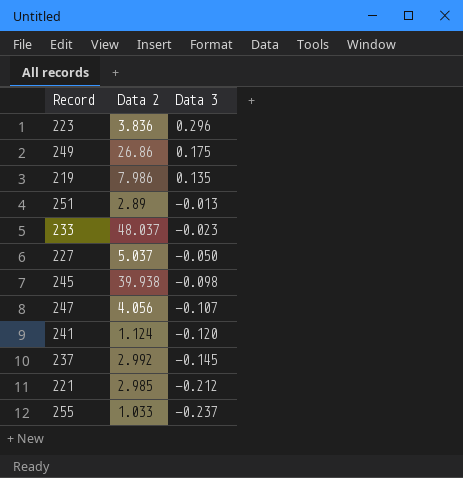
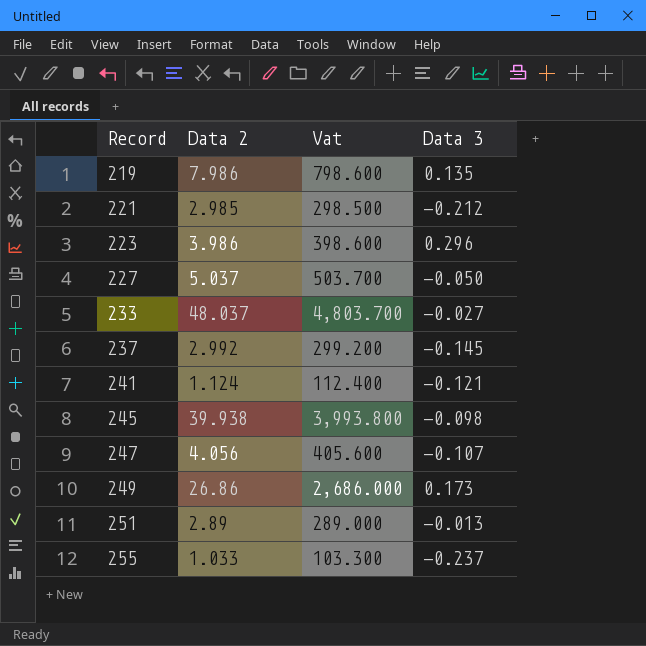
row order: Data 3 descending -> Record ascending
column Vat | formula: none -> [Data 2] * 100
223 | Data 2: 3.836 -> 3.986
233 | Data 3: -0.023 -> -0.027
241 | Data 3: -0.120 -> -0.121
249 | Data 3: 0.175 -> 0.173

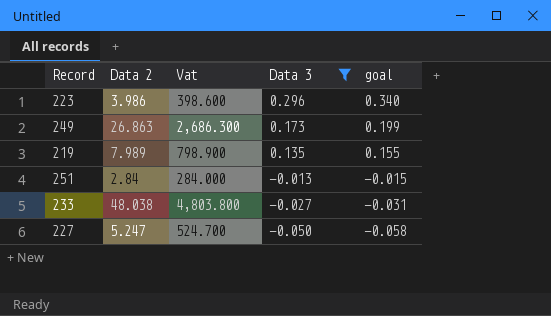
filter: none -> Data 3 >= -0.050
row order: Record ascending -> Data 3 descending
column goal | formula: none -> [Data 3] * 1.15
249 | Data 2: 26.86 -> 26.863
249 | Vat: 2,686.000 -> 2,686.300
219 | Data 2: 7.986 -> 7.989
219 | Vat: 798.600 -> 798.900
251 | Data 2: 2.89 -> 2.84
251 | Vat: 289.000 -> 284.000
233 | Data 2: 48.037 -> 48.038
233 | Vat: 4,803.700 -> 4,803.800
227 | Data 2: 5.037 -> 5.247
227 | Vat: 503.700 -> 524.700

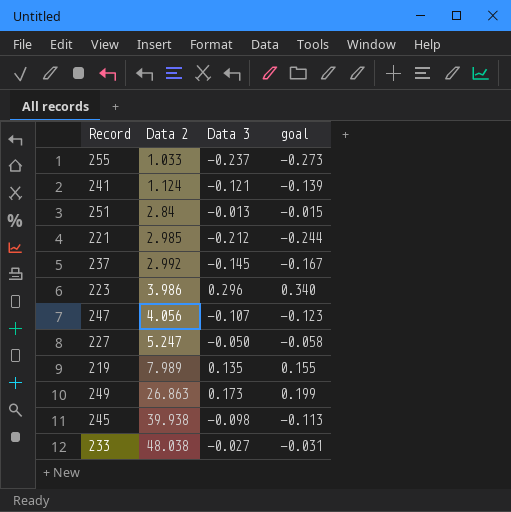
filter: Data 3 >= -0.050 -> none
row order: Data 3 descending -> Data 2 ascending
column Vat | formula: [Data 2] * 100 -> none

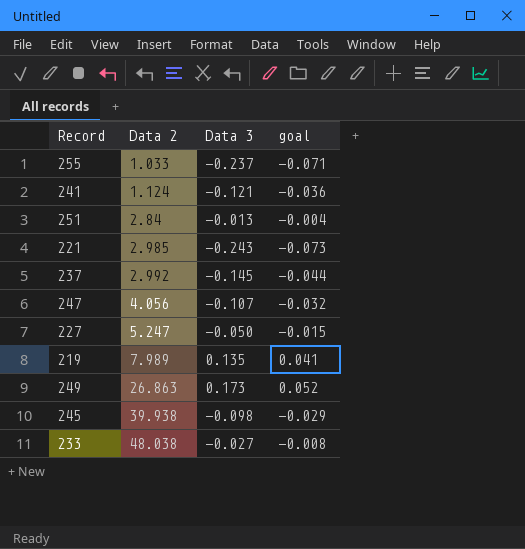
column goal | formula: [Data 3] * 1.15 -> [Data 3] * 0.3
row 223: 3.986 | 0.296 | 0.340 -> none
221 | Data 3: -0.212 -> -0.243

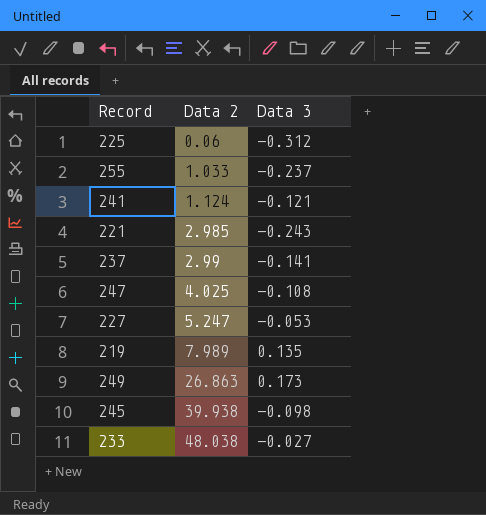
column goal | formula: [Data 3] * 0.3 -> none
row 251: 2.84 | -0.013 | -0.004 -> none
row 225: none -> 0.06 | -0.312
237 | Data 2: 2.992 -> 2.99
237 | Data 3: -0.145 -> -0.141
247 | Data 2: 4.056 -> 4.025
247 | Data 3: -0.107 -> -0.108
227 | Data 3: -0.050 -> -0.053

